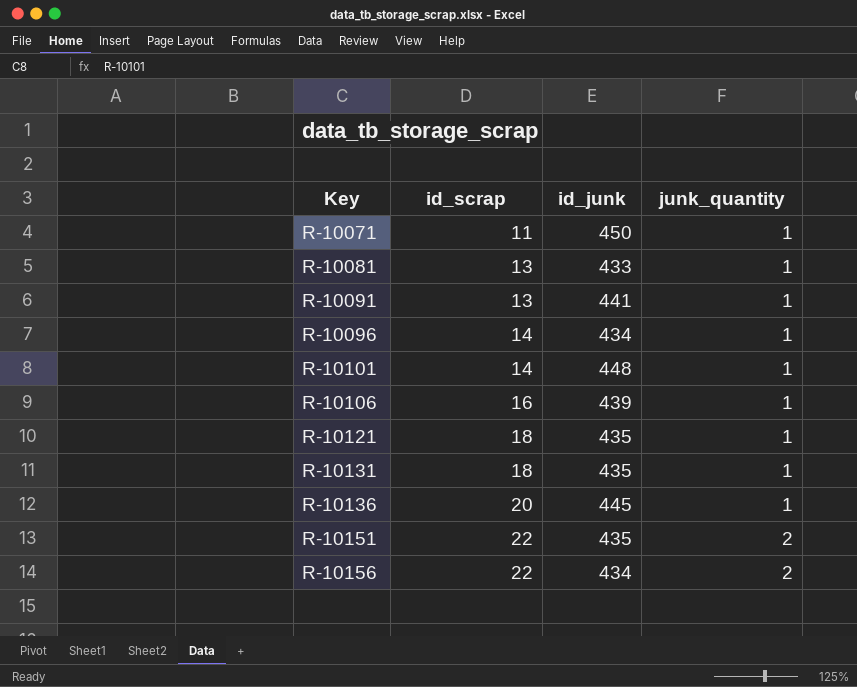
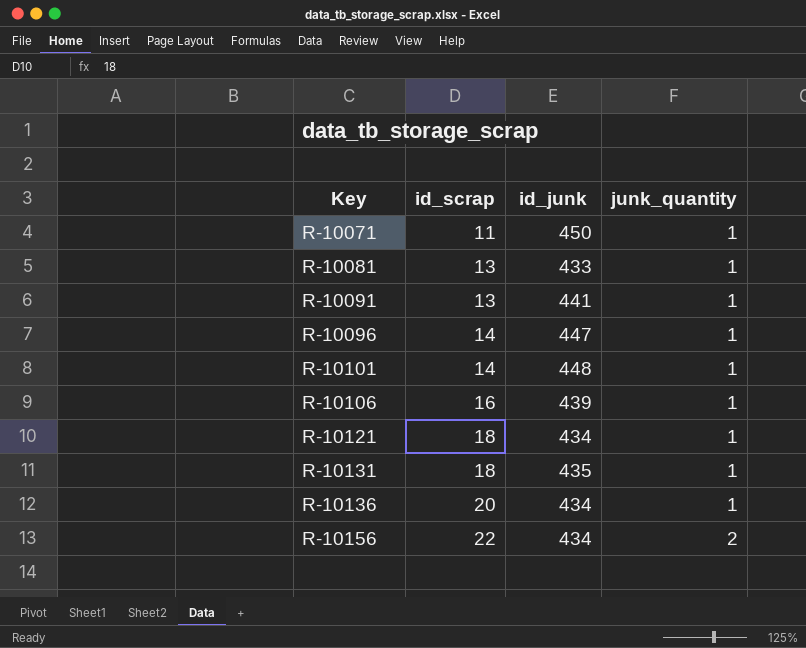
row R-10151: 22 | 435 | 2 -> none
R-10096 | id_junk: 434 -> 447
R-10121 | id_junk: 435 -> 434
R-10136 | id_junk: 445 -> 434

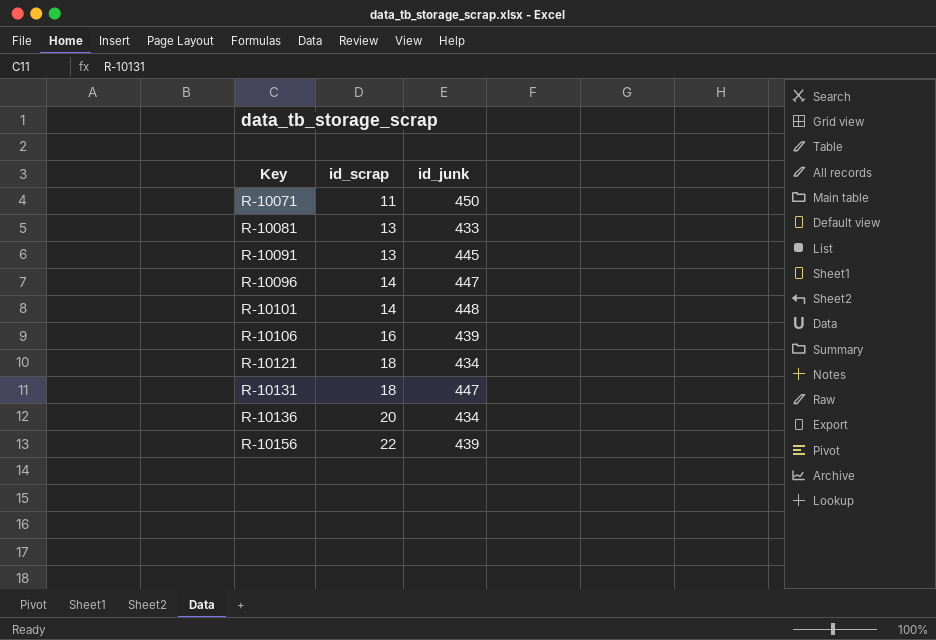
column junk_quantity | position: 4 -> none
R-10091 | id_junk: 441 -> 445
R-10131 | id_junk: 435 -> 447
R-10156 | id_junk: 434 -> 439

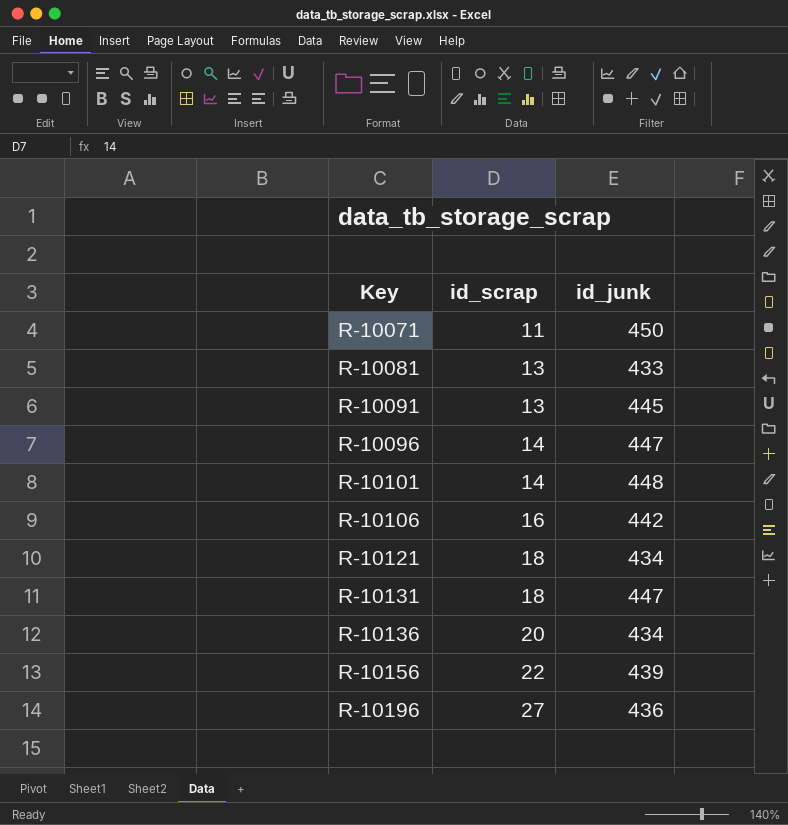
R-10106 | id_junk: 439 -> 442
row R-10196: none -> 27 | 436

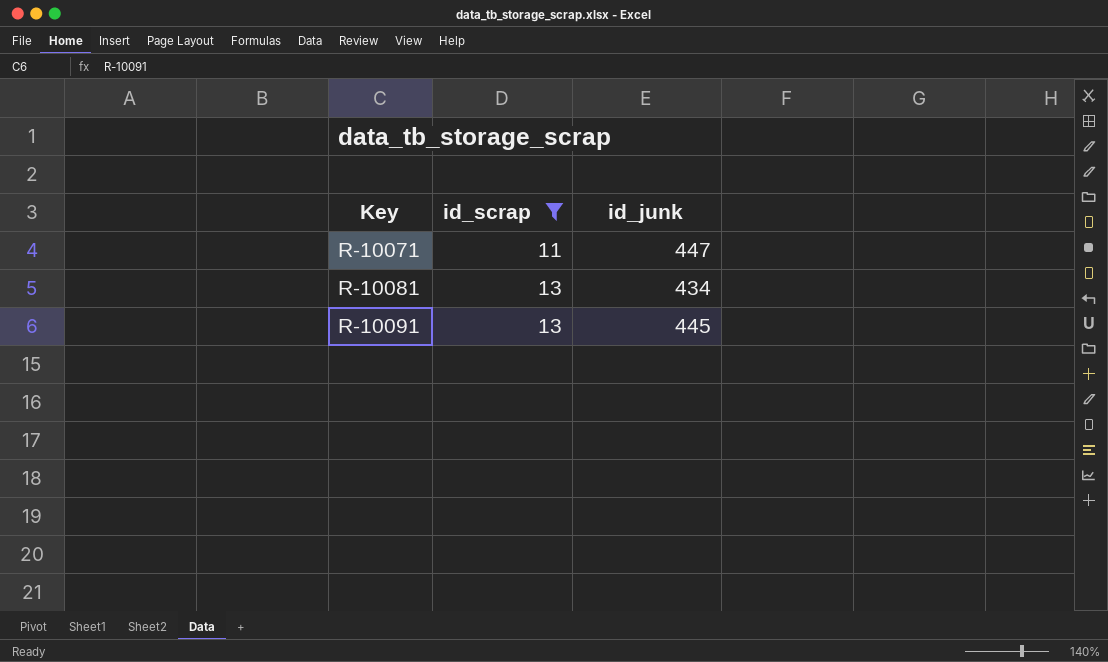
filter: none -> id_scrap <= 13
R-10071 | id_junk: 450 -> 447
R-10081 | id_junk: 433 -> 434

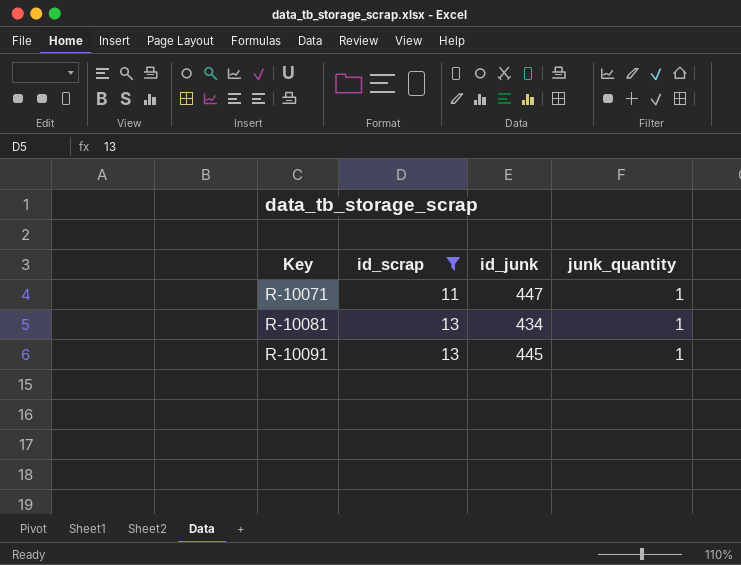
column junk_quantity | position: none -> 4

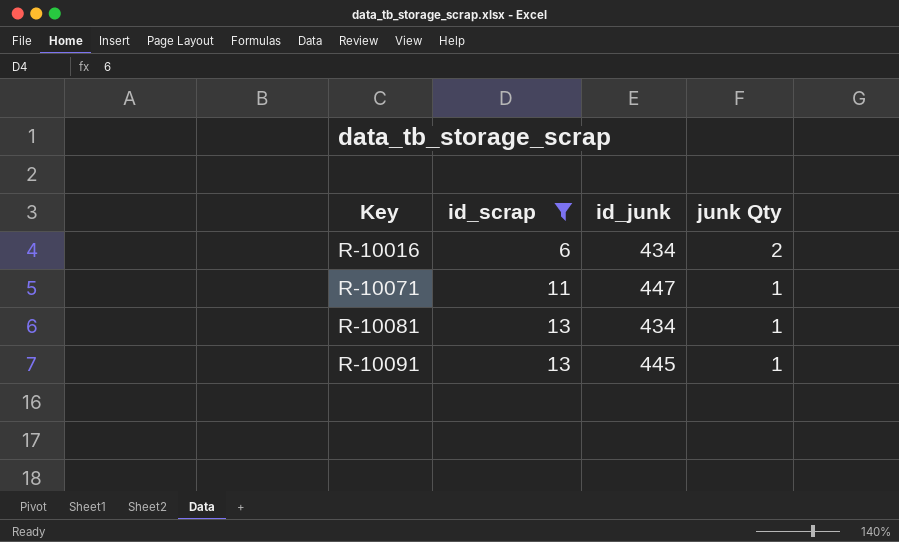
column name: junk_quantity -> junk Qty
row R-10016: none -> 6 | 434 | 2

